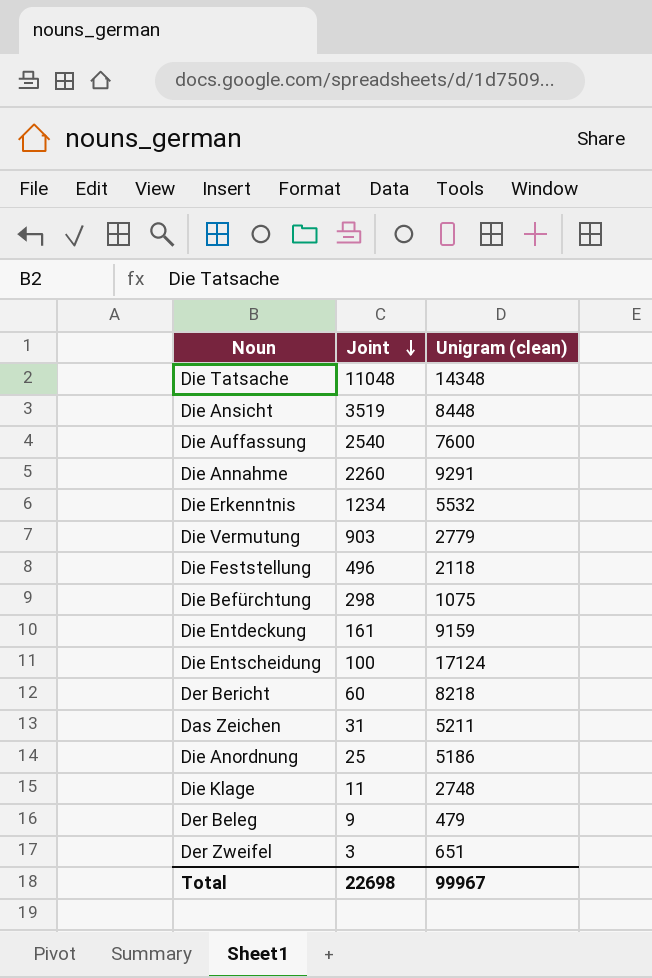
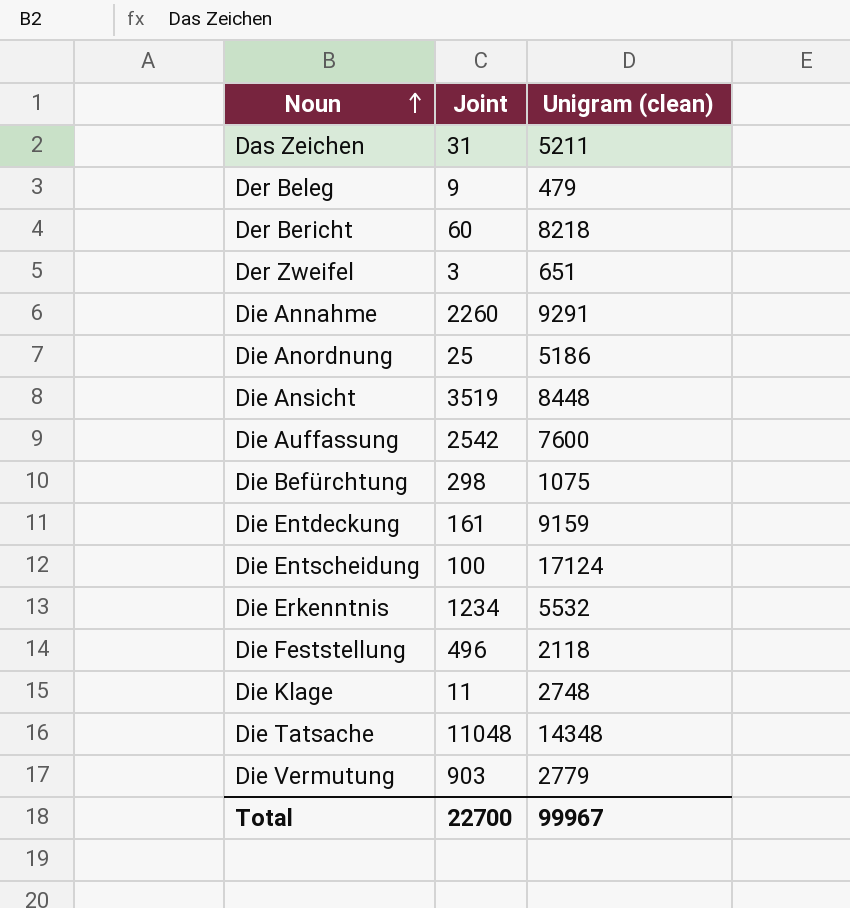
row order: Joint descending -> Noun ascending
Die Auffassung | Joint: 2540 -> 2542
Total | Joint: 22698 -> 22700

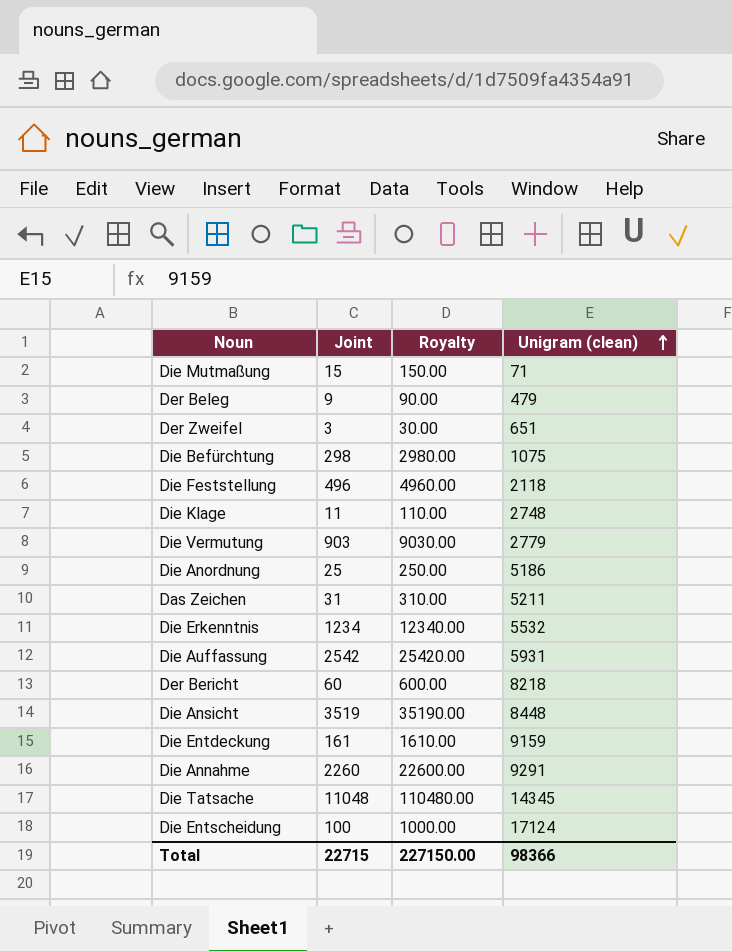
row order: Noun ascending -> Unigram (clean) ascending
column Royalty | formula: none -> [Joint] * 10
row Die Mutmaßung: none -> 15 | 150.00 | 71
Die Auffassung | Unigram (clean): 7600 -> 5931
Die Tatsache | Unigram (clean): 14348 -> 14345
Total | Joint: 22700 -> 22715
Total | Unigram (clean): 99967 -> 98366

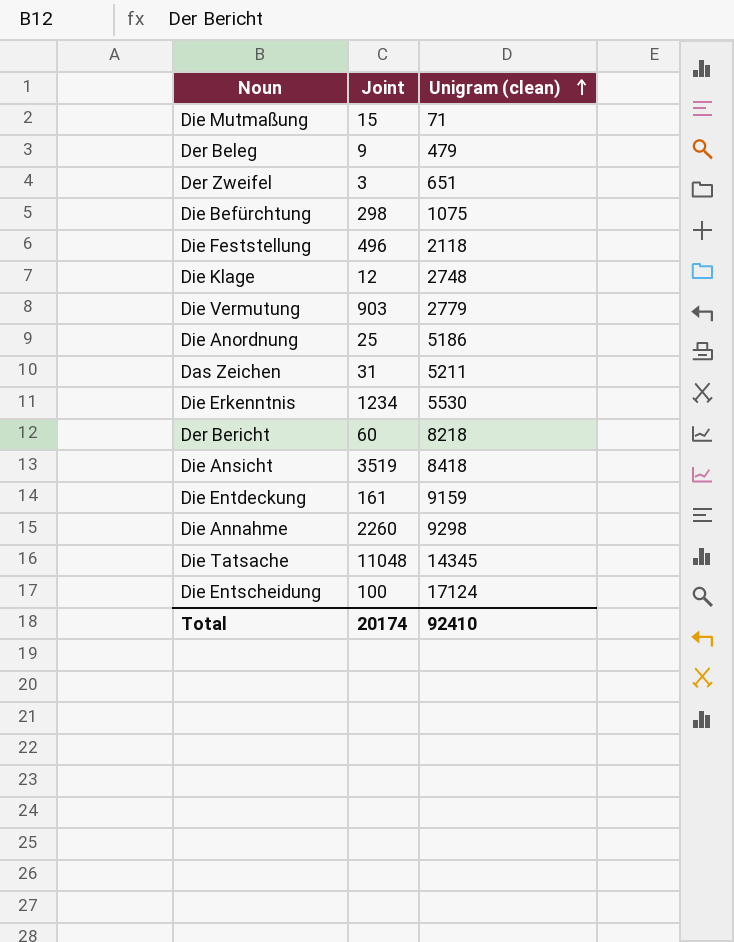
column Royalty | formula: [Joint] * 10 -> none
row Die Auffassung: 2542 | 25420.00 | 5931 -> none
Die Klage | Joint: 11 -> 12
Die Erkenntnis | Unigram (clean): 5532 -> 5530
Die Ansicht | Unigram (clean): 8448 -> 8418
Die Annahme | Unigram (clean): 9291 -> 9298
Total | Joint: 22715 -> 20174
Total | Unigram (clean): 98366 -> 92410

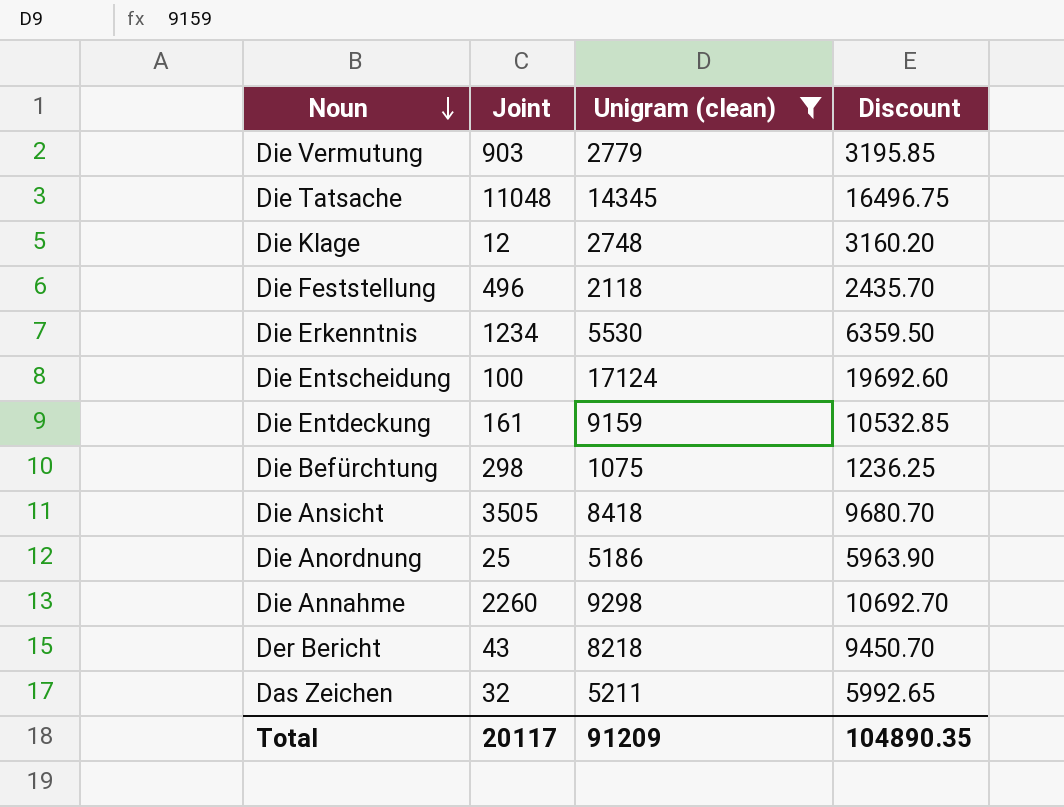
filter: none -> Unigram (clean) >= 1075
row order: Unigram (clean) ascending -> Noun descending
column Discount | formula: none -> [Unigram (clean)] * 1.15
Die Ansicht | Joint: 3519 -> 3505
Der Bericht | Joint: 60 -> 43
Das Zeichen | Joint: 31 -> 32
Total | Joint: 20174 -> 20117
Total | Unigram (clean): 92410 -> 91209

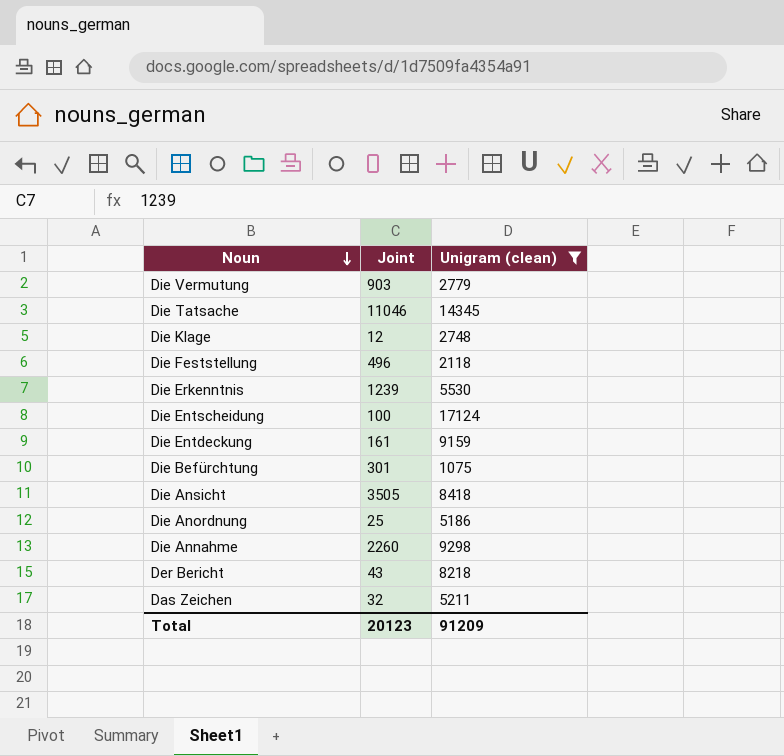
column Discount | formula: [Unigram (clean)] * 1.15 -> none
Die Tatsache | Joint: 11048 -> 11046
Die Erkenntnis | Joint: 1234 -> 1239
Die Befürchtung | Joint: 298 -> 301
Total | Joint: 20117 -> 20123

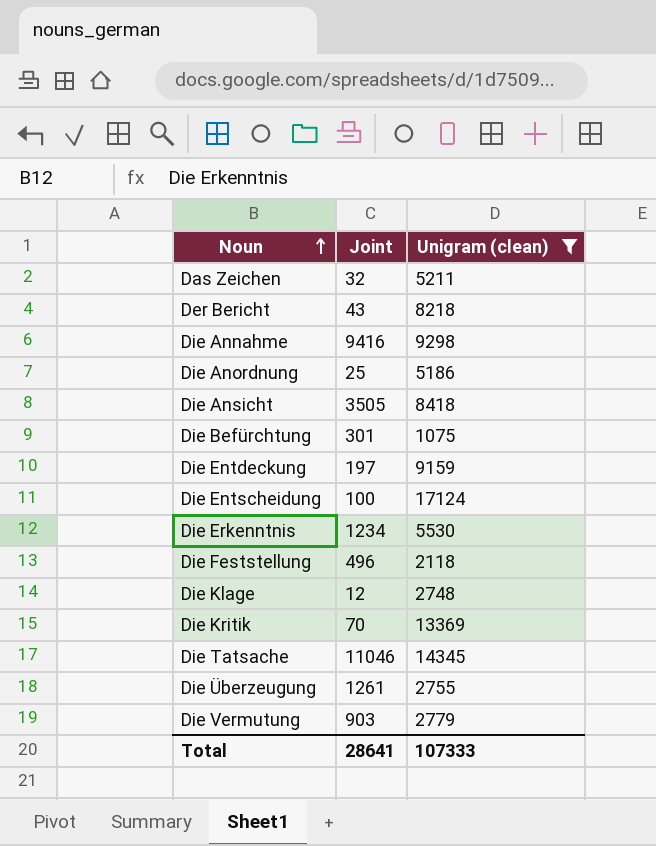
row order: Noun descending -> Noun ascending
Die Annahme | Joint: 2260 -> 9416
Die Entdeckung | Joint: 161 -> 197
Die Erkenntnis | Joint: 1239 -> 1234
row Die Kritik: none -> 70 | 13369
row Die Überzeugung: none -> 1261 | 2755
Total | Joint: 20123 -> 28641
Total | Unigram (clean): 91209 -> 107333

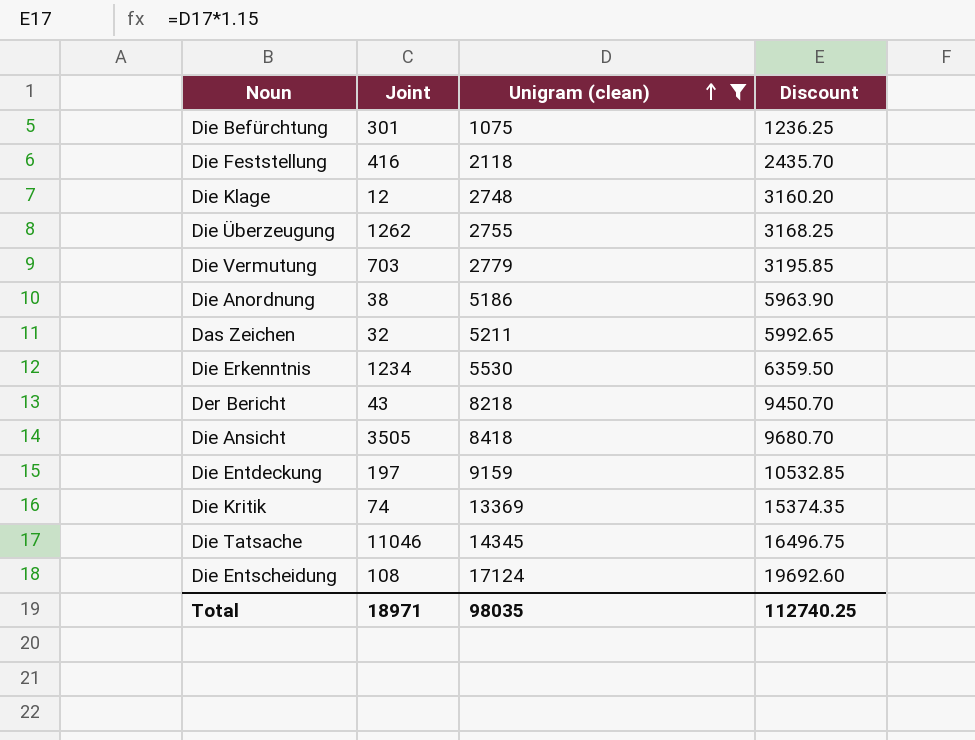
row order: Noun ascending -> Unigram (clean) ascending
column Discount | formula: none -> [Unigram (clean)] * 1.15
row Die Annahme: 9416 | 9298 -> none
Die Feststellung | Joint: 496 -> 416
Die Überzeugung | Joint: 1261 -> 1262
Die Vermutung | Joint: 903 -> 703
Die Anordnung | Joint: 25 -> 38
Die Kritik | Joint: 70 -> 74
Die Entscheidung | Joint: 100 -> 108
Total | Joint: 28641 -> 18971
Total | Unigram (clean): 107333 -> 98035

